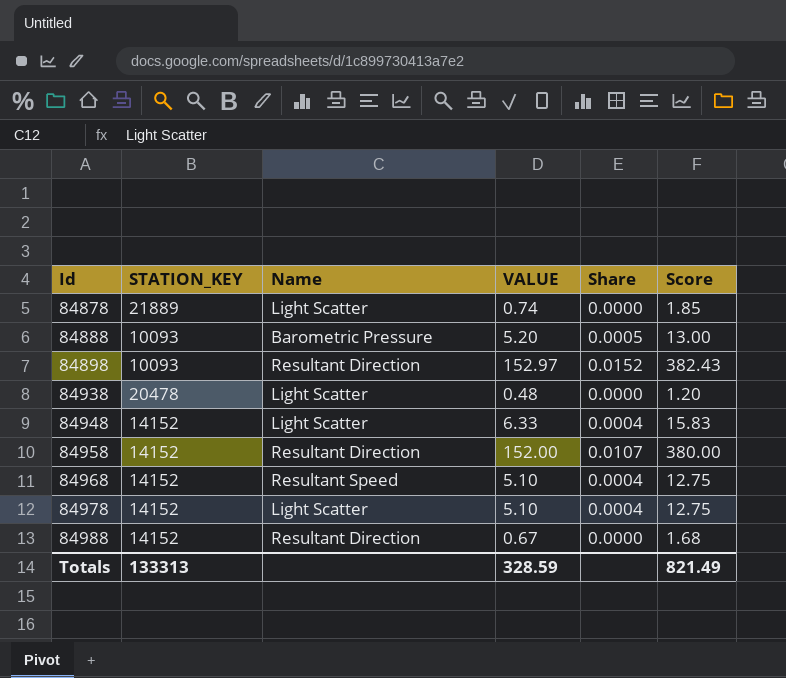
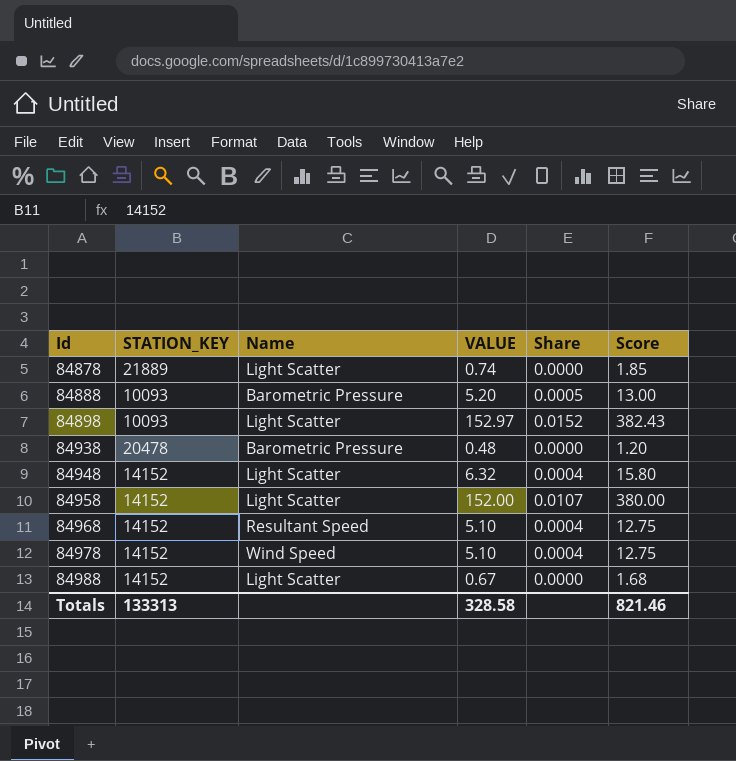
84898 | Name: Resultant Direction -> Light Scatter
84938 | Name: Light Scatter -> Barometric Pressure
84948 | VALUE: 6.33 -> 6.32
84948 | Score: 15.83 -> 15.80
84958 | Name: Resultant Direction -> Light Scatter
84978 | Name: Light Scatter -> Wind Speed
84988 | Name: Resultant Direction -> Light Scatter
Totals | VALUE: 328.59 -> 328.58
Totals | Score: 821.49 -> 821.46

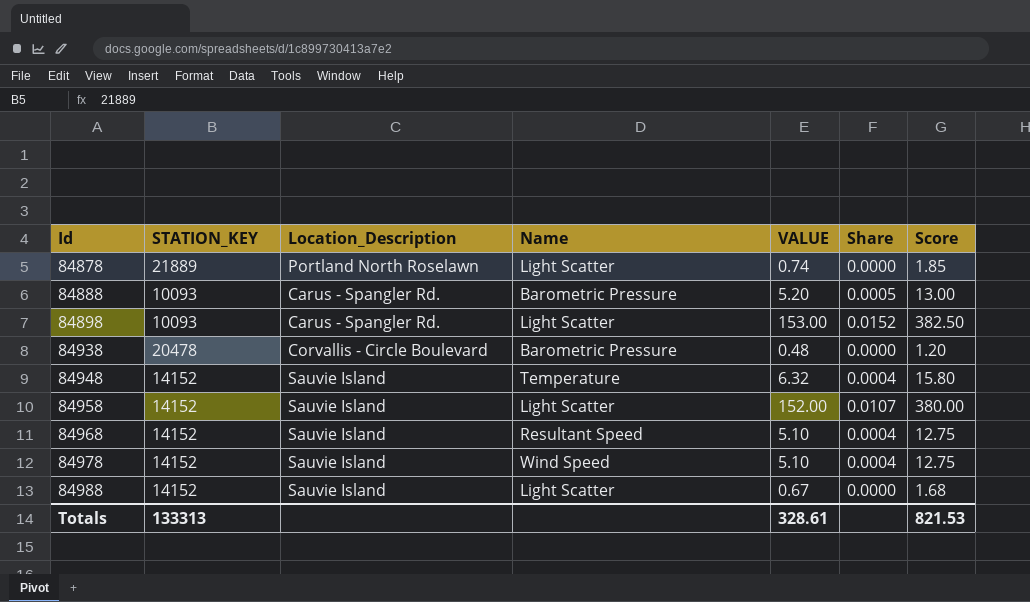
column Location_Description | position: none -> 3
84898 | VALUE: 152.97 -> 153.00
84898 | Score: 382.43 -> 382.50
84948 | Name: Light Scatter -> Temperature
Totals | VALUE: 328.58 -> 328.61
Totals | Score: 821.46 -> 821.53

